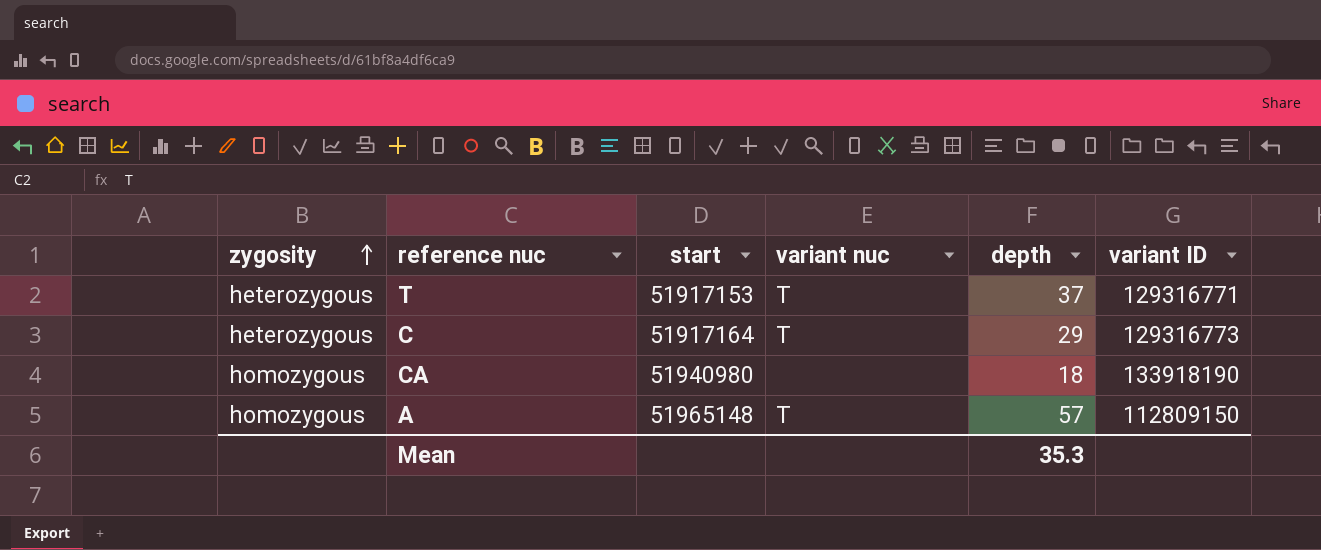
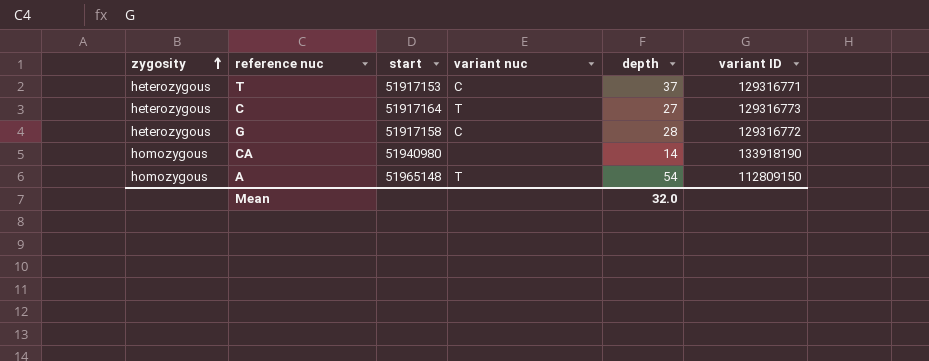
T | variant nuc: T -> C
C | depth: 29 -> 27
row G: none -> heterozygous | 51917158 | C | 28 | 129316772
CA | depth: 18 -> 14
A | depth: 57 -> 54
Mean | depth: 35.3 -> 32.0

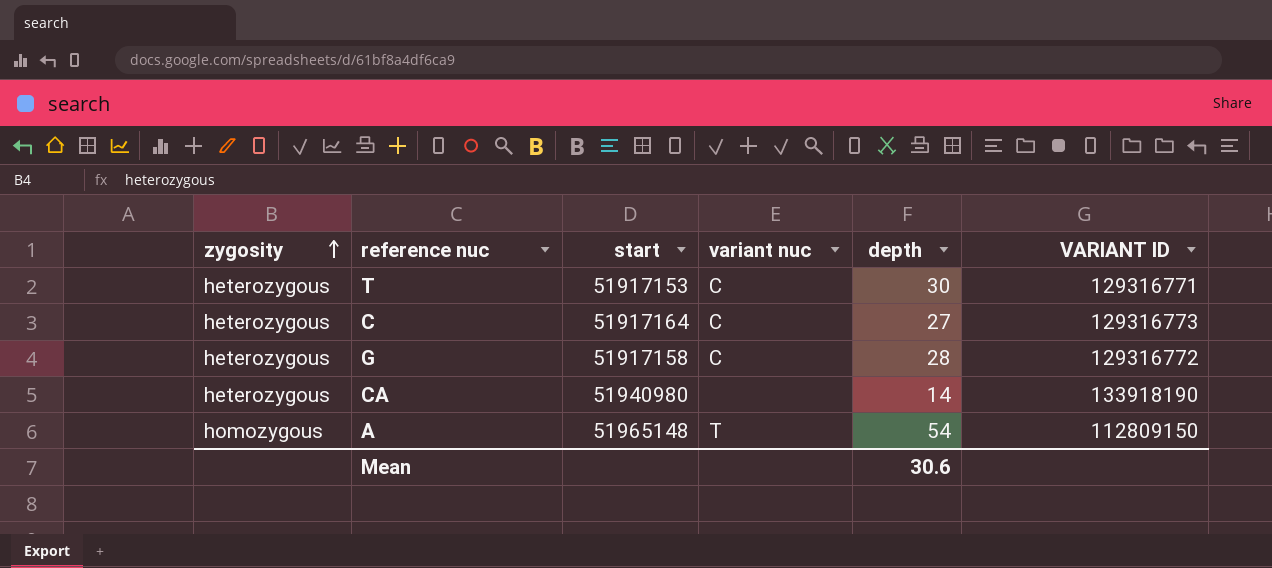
column name: variant ID -> VARIANT ID
T | depth: 37 -> 30
C | variant nuc: T -> C
CA | zygosity: homozygous -> heterozygous
Mean | depth: 32.0 -> 30.6

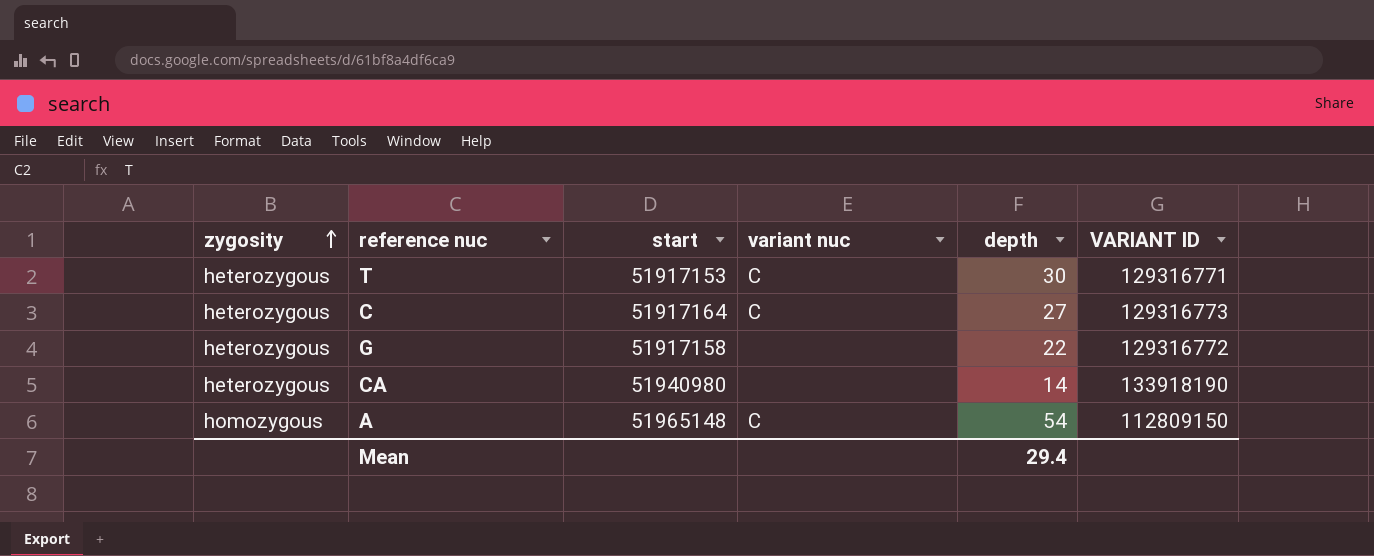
G | variant nuc: C -> none
G | depth: 28 -> 22
A | variant nuc: T -> C
Mean | depth: 30.6 -> 29.4

